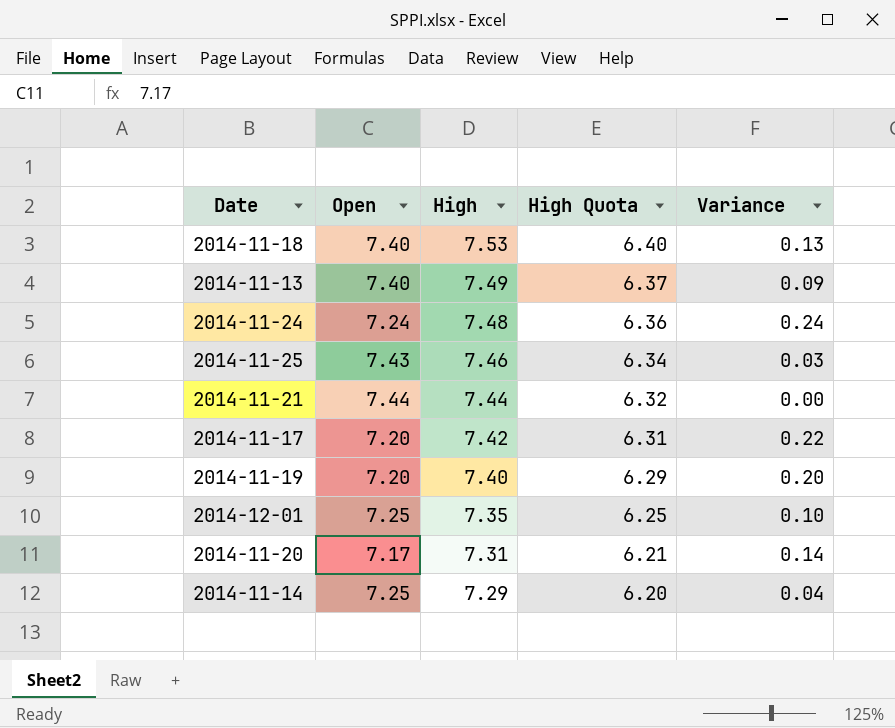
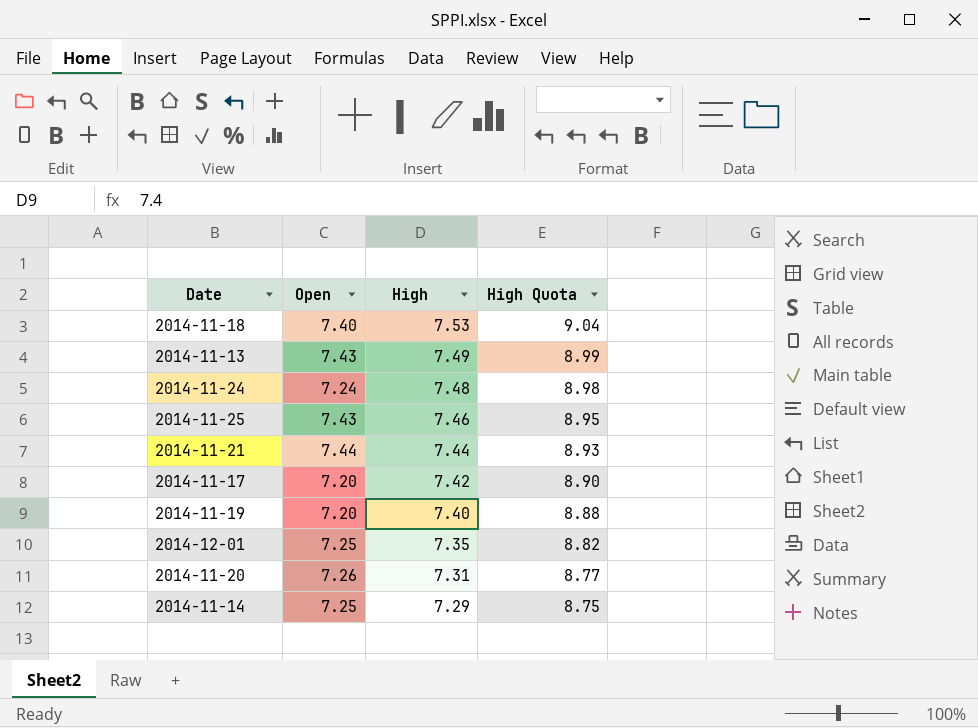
column Variance | formula: [High] - [Open] -> none
column High Quota | formula: [High] * 0.85 -> [High] * 1.2
2014-11-13 | Open: 7.40 -> 7.43
2014-11-20 | Open: 7.17 -> 7.26

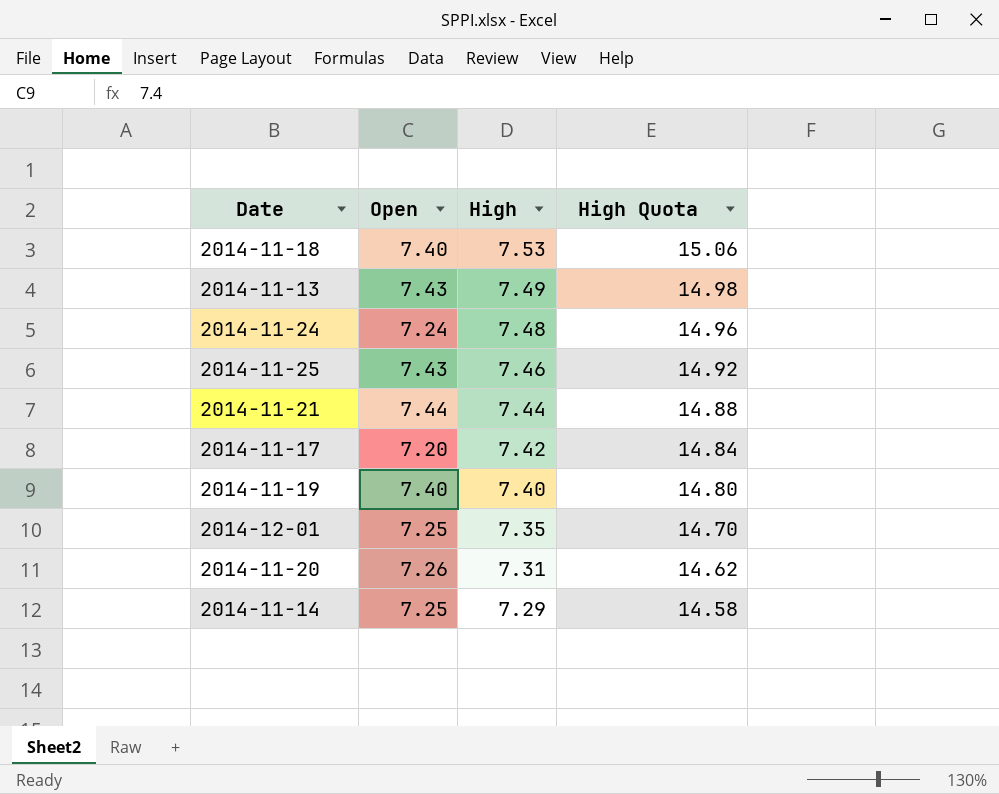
column High Quota | formula: [High] * 1.2 -> [High] * 2
2014-11-19 | Open: 7.20 -> 7.40

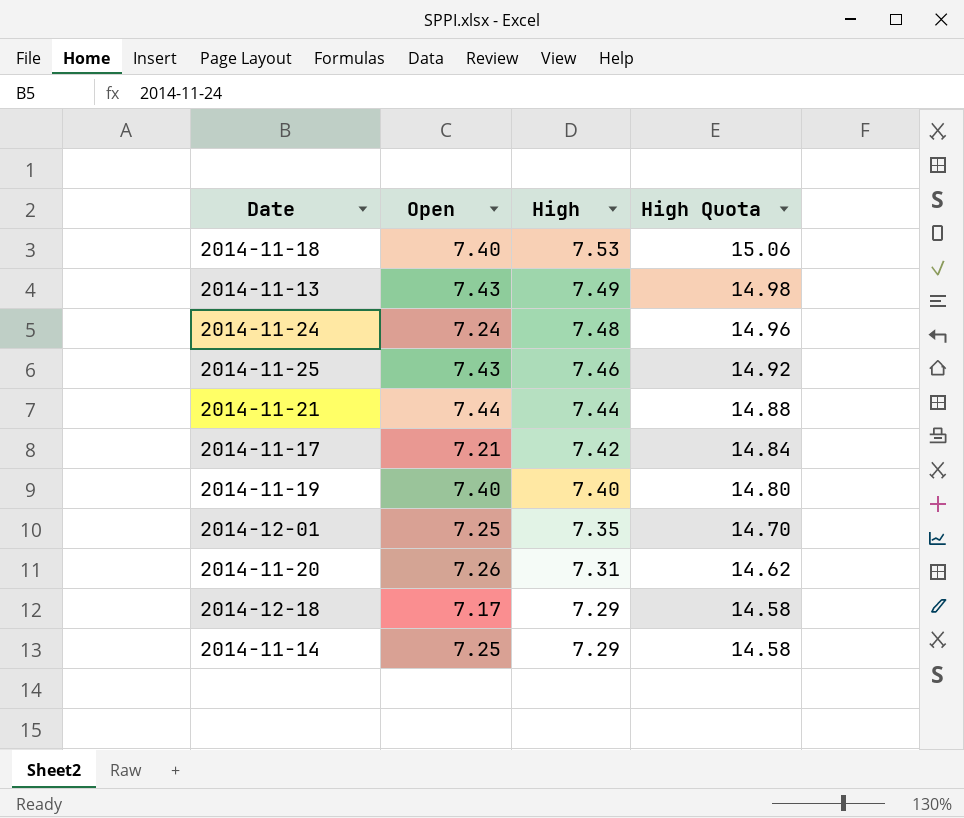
2014-11-17 | Open: 7.20 -> 7.21
row 2014-12-18: none -> 7.17 | 7.29 | 14.58

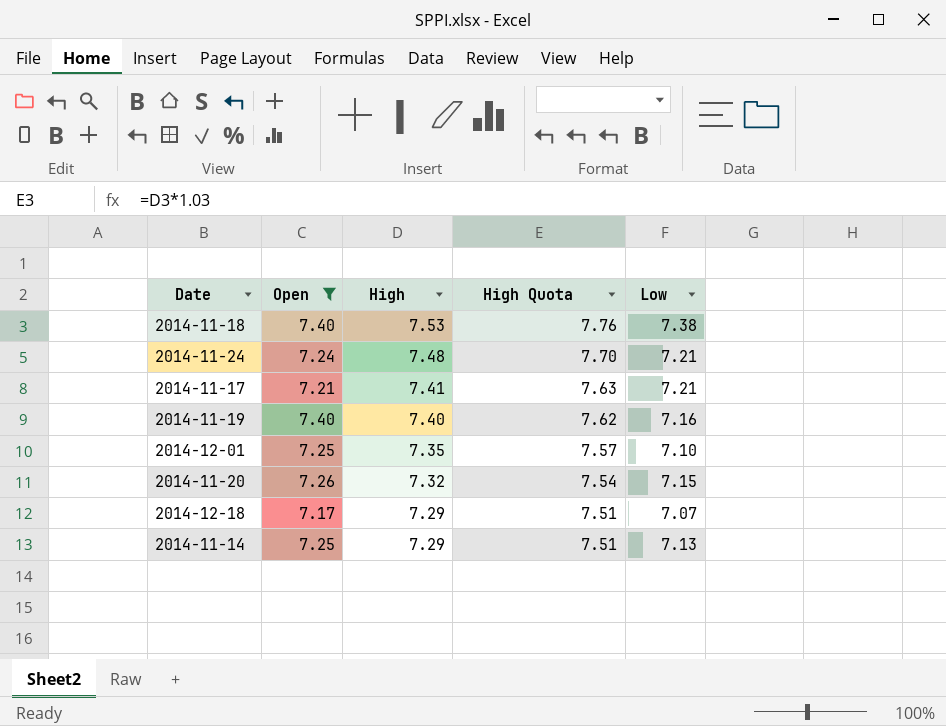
filter: none -> Open <= 7.40
column High Quota | formula: [High] * 2 -> [High] * 1.03
column Low | position: none -> 5
2014-11-17 | High: 7.42 -> 7.41
2014-11-20 | High: 7.31 -> 7.32

